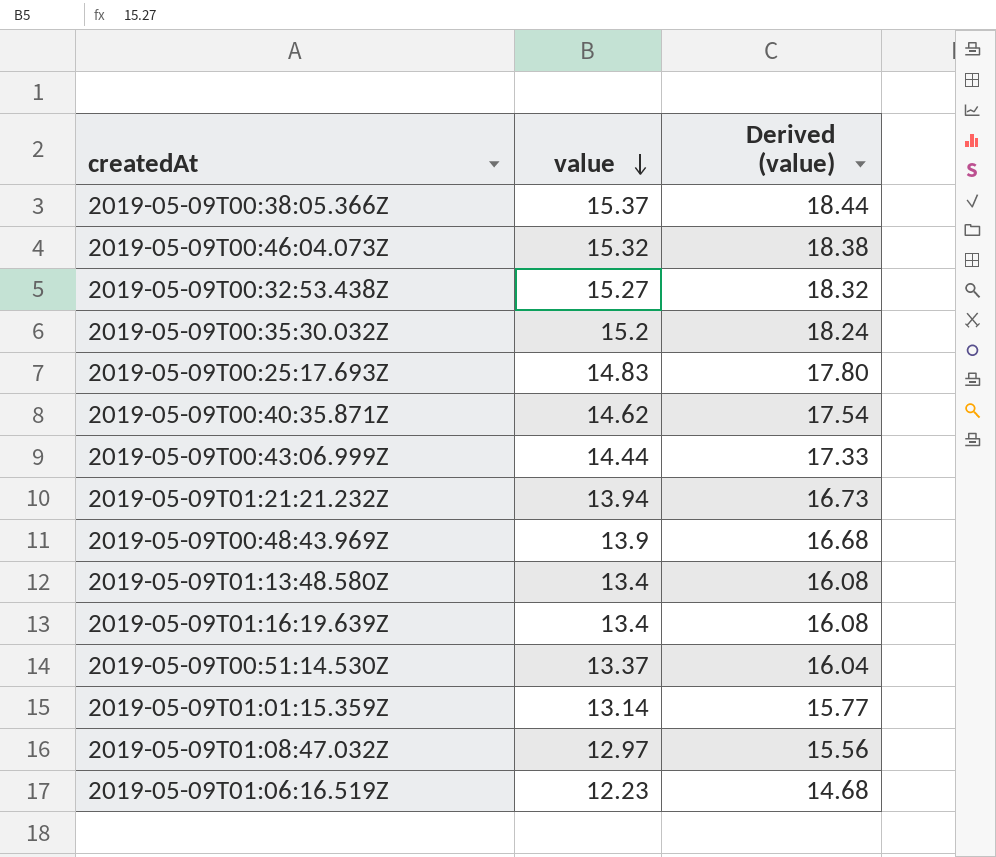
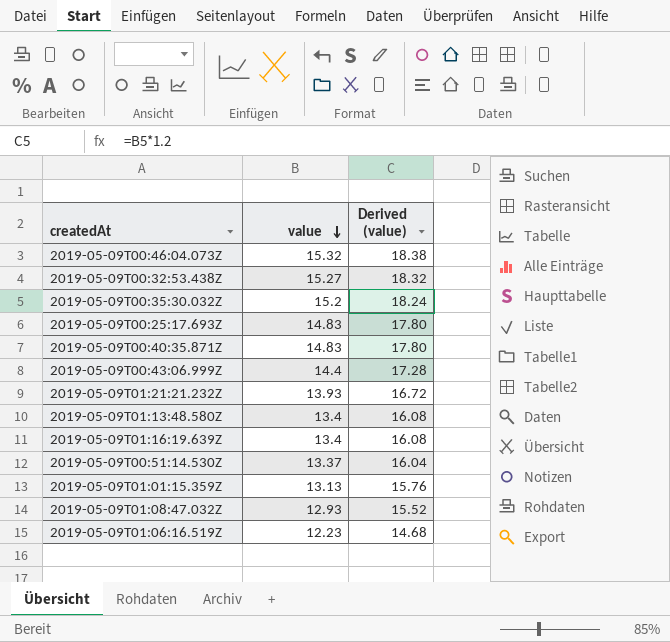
row 2019-05-09T00:38:05.366Z: 15.37 | 18.44 -> none
row 2019-05-09T00:48:43.969Z: 13.9 | 16.68 -> none
2019-05-09T00:40:35.871Z | value: 14.62 -> 14.83
2019-05-09T00:40:35.871Z | Derived (value): 17.54 -> 17.80
2019-05-09T00:43:06.999Z | value: 14.44 -> 14.4
2019-05-09T00:43:06.999Z | Derived (value): 17.33 -> 17.28
2019-05-09T01:21:21.232Z | value: 13.94 -> 13.93
2019-05-09T01:21:21.232Z | Derived (value): 16.73 -> 16.72
2019-05-09T01:01:15.359Z | value: 13.14 -> 13.13
2019-05-09T01:01:15.359Z | Derived (value): 15.77 -> 15.76
2019-05-09T01:08:47.032Z | value: 12.97 -> 12.93
2019-05-09T01:08:47.032Z | Derived (value): 15.56 -> 15.52

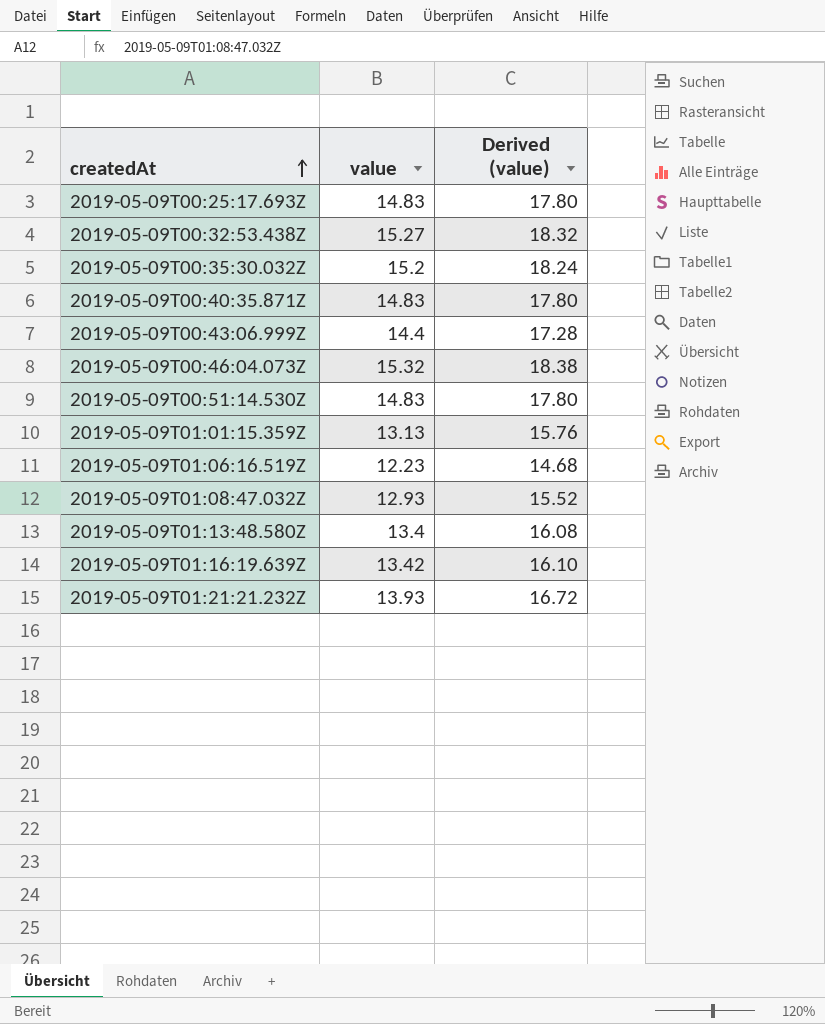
row order: value descending -> createdAt ascending
2019-05-09T00:51:14.530Z | value: 13.37 -> 14.83
2019-05-09T00:51:14.530Z | Derived (value): 16.04 -> 17.80
2019-05-09T01:16:19.639Z | value: 13.4 -> 13.42
2019-05-09T01:16:19.639Z | Derived (value): 16.08 -> 16.10

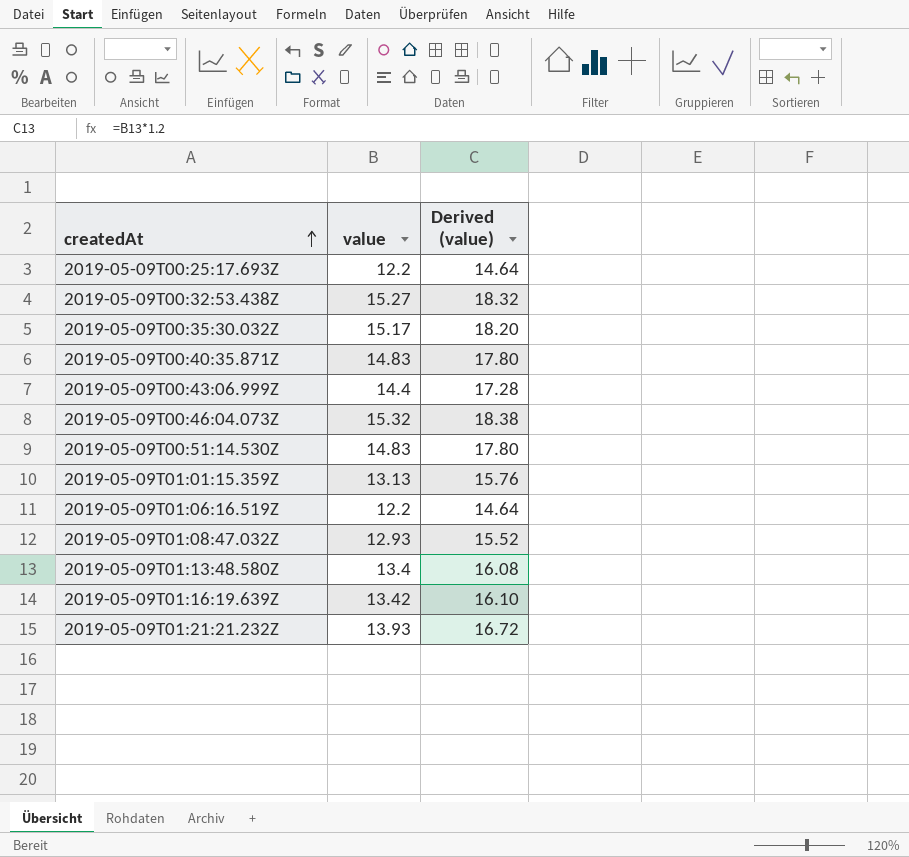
2019-05-09T00:25:17.693Z | value: 14.83 -> 12.2
2019-05-09T00:25:17.693Z | Derived (value): 17.80 -> 14.64
2019-05-09T00:35:30.032Z | value: 15.2 -> 15.17
2019-05-09T00:35:30.032Z | Derived (value): 18.24 -> 18.20
2019-05-09T01:06:16.519Z | value: 12.23 -> 12.2
2019-05-09T01:06:16.519Z | Derived (value): 14.68 -> 14.64

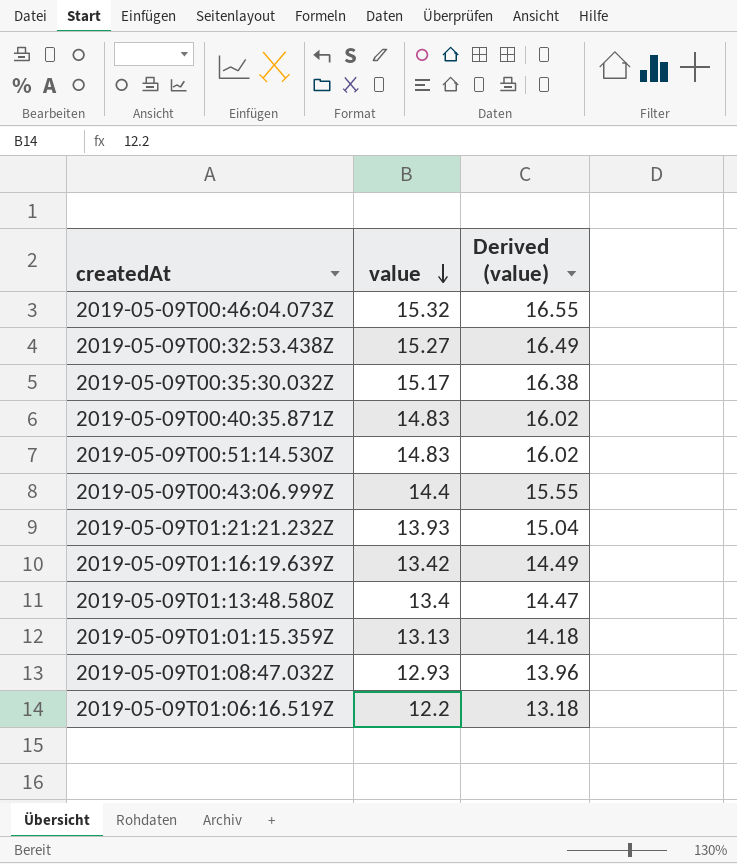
row order: createdAt ascending -> value descending
column Derived (value) | formula: [value] * 1.2 -> [value] * 1.08
row 2019-05-09T00:25:17.693Z: 12.2 | 14.64 -> none

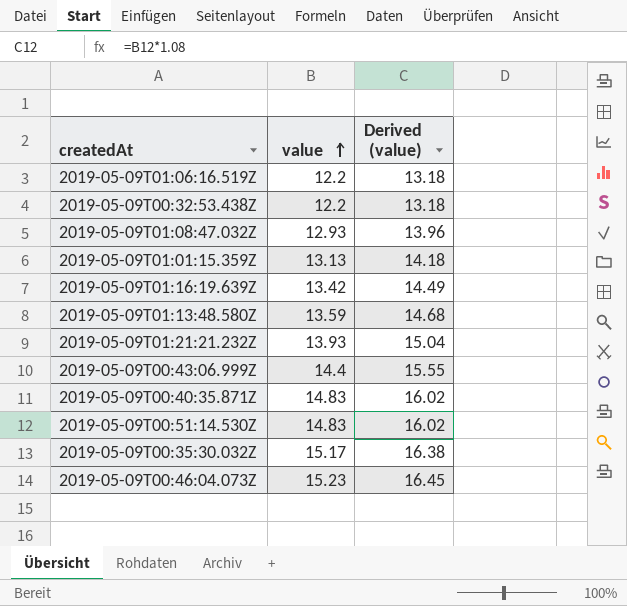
row order: value descending -> value ascending
2019-05-09T00:32:53.438Z | value: 15.27 -> 12.2
2019-05-09T00:32:53.438Z | Derived (value): 16.49 -> 13.18
2019-05-09T01:13:48.580Z | value: 13.4 -> 13.59
2019-05-09T01:13:48.580Z | Derived (value): 14.47 -> 14.68
2019-05-09T00:46:04.073Z | value: 15.32 -> 15.23
2019-05-09T00:46:04.073Z | Derived (value): 16.55 -> 16.45

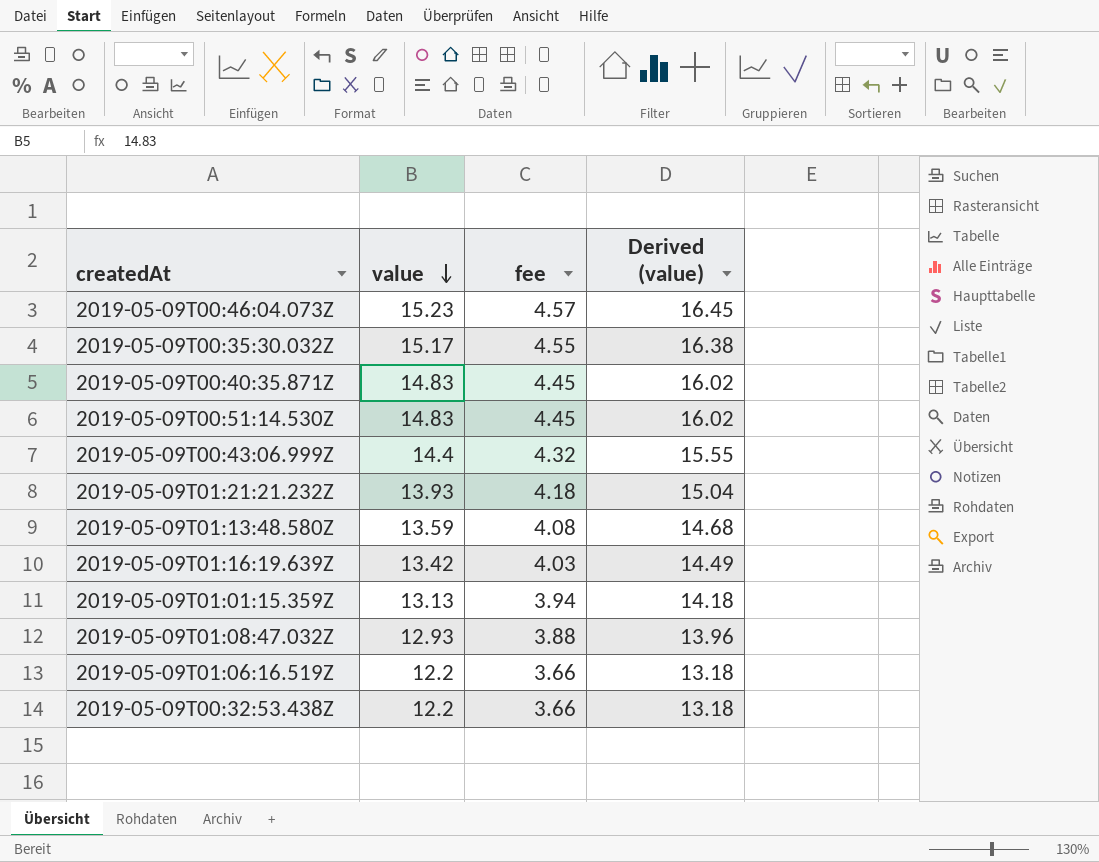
row order: value ascending -> value descending
column fee | formula: none -> [value] * 0.3

